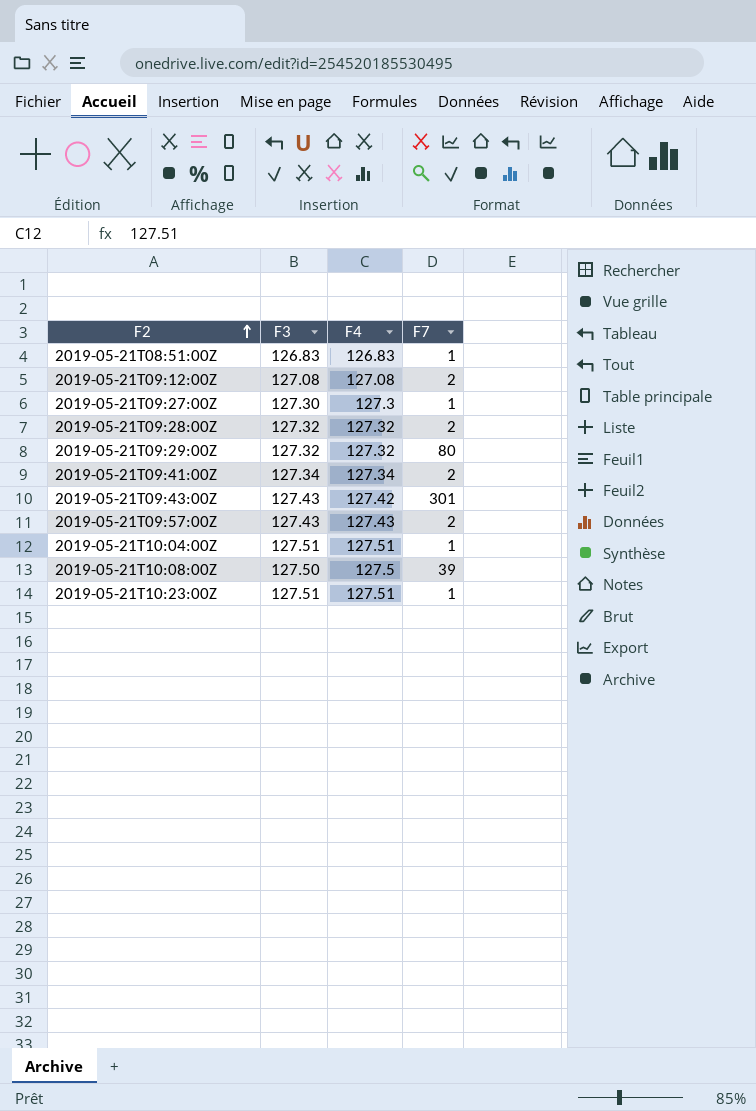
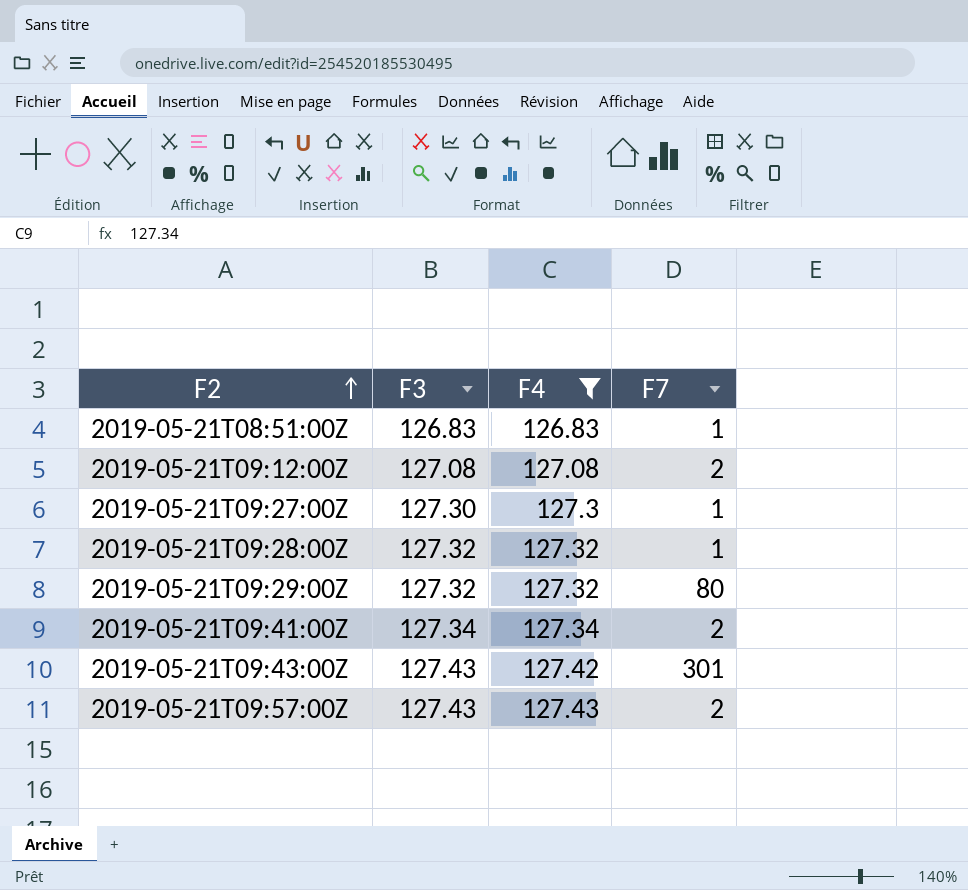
filter: none -> F4 <= 127.43
2019-05-21T09:28:00Z | F7: 2 -> 1

